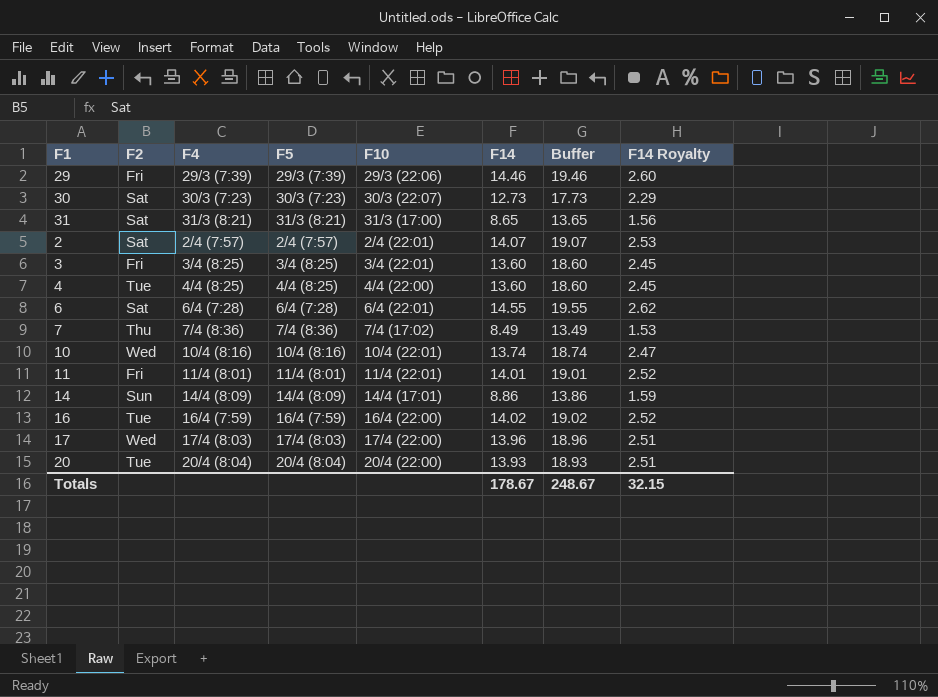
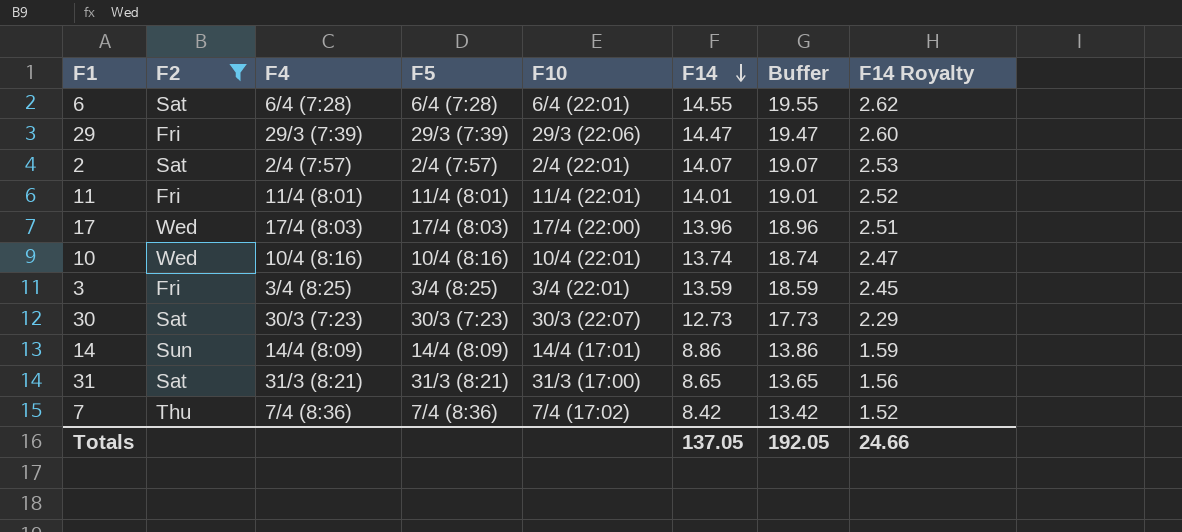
filter: none -> F2 != Tue
row order: none -> F14 descending
29 | F14: 14.46 -> 14.47
29 | Buffer: 19.46 -> 19.47
3 | F14: 13.60 -> 13.59
3 | Buffer: 18.60 -> 18.59
7 | F14: 8.49 -> 8.42
7 | Buffer: 13.49 -> 13.42
7 | F14 Royalty: 1.53 -> 1.52
Totals | F14: 178.67 -> 137.05
Totals | Buffer: 248.67 -> 192.05
Totals | F14 Royalty: 32.15 -> 24.66

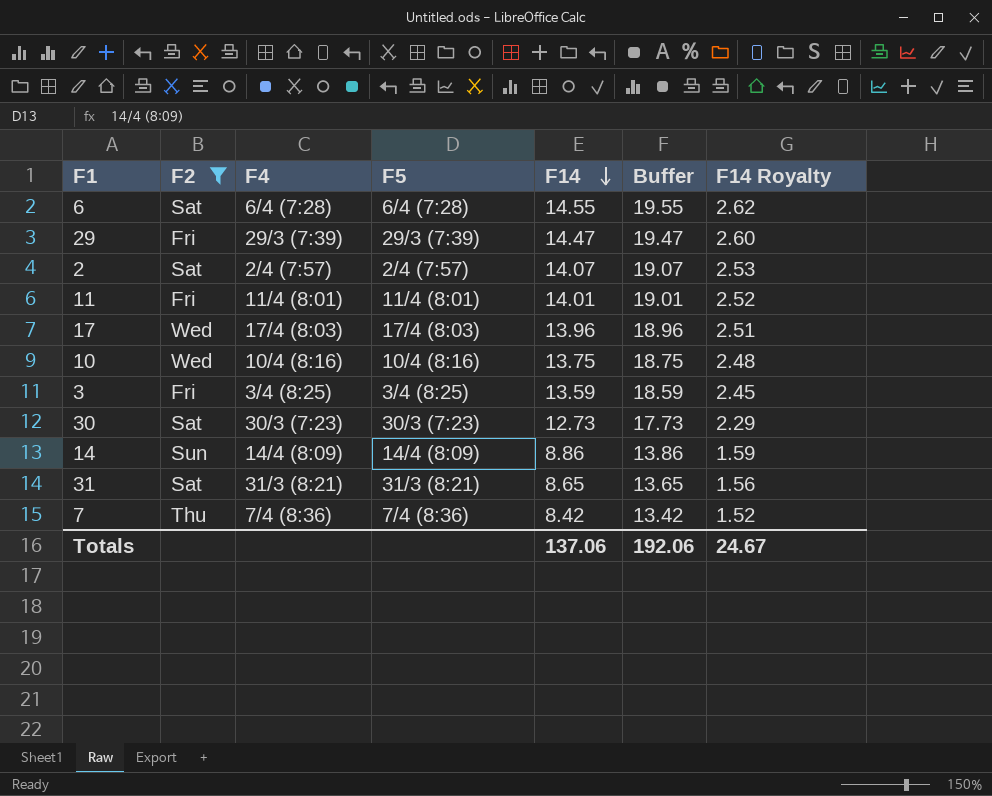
column F10 | position: 5 -> none
10 | F14: 13.74 -> 13.75
10 | Buffer: 18.74 -> 18.75
10 | F14 Royalty: 2.47 -> 2.48
Totals | F14: 137.05 -> 137.06
Totals | Buffer: 192.05 -> 192.06
Totals | F14 Royalty: 24.66 -> 24.67

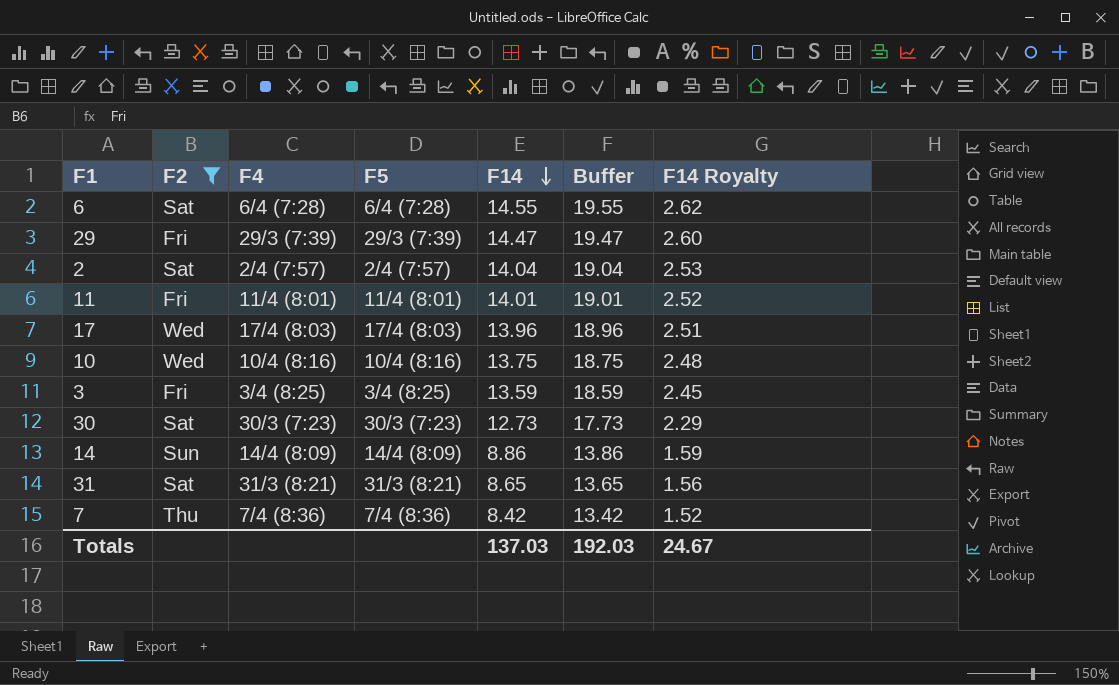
2 | F14: 14.07 -> 14.04
2 | Buffer: 19.07 -> 19.04
Totals | F14: 137.06 -> 137.03
Totals | Buffer: 192.06 -> 192.03

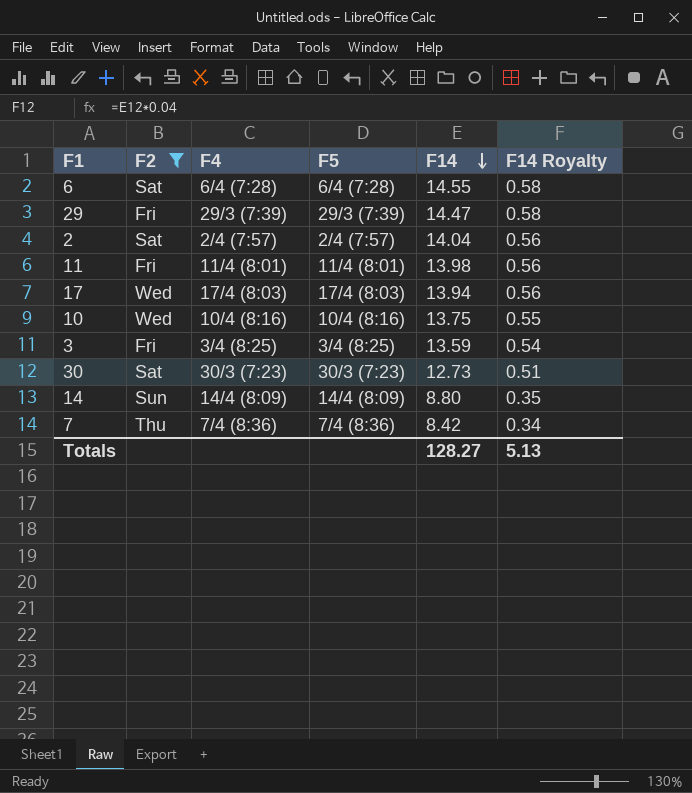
column Buffer | formula: [F14] + 5 -> none
column F14 Royalty | formula: [F14] * 0.18 -> [F14] * 0.04
row 31: Sat | 31/3 (8:21) | 31/3 (8:21) | 8.65 | 13.65 | 1.56 -> none
11 | F14: 14.01 -> 13.98
17 | F14: 13.96 -> 13.94
14 | F14: 8.86 -> 8.80
Totals | F14: 137.03 -> 128.27
Totals | F14 Royalty: 24.67 -> 5.13

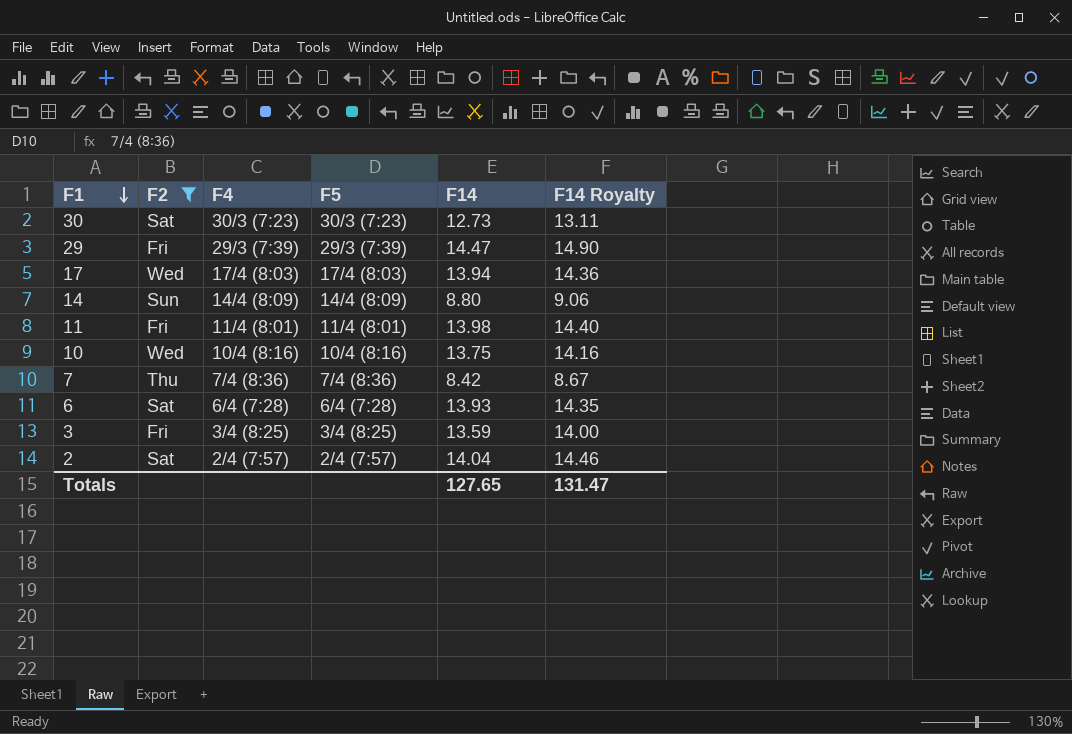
row order: F14 descending -> F1 descending
column F14 Royalty | formula: [F14] * 0.04 -> [F14] * 1.03
6 | F14: 14.55 -> 13.93
Totals | F14: 128.27 -> 127.65
Totals | F14 Royalty: 5.13 -> 131.47

